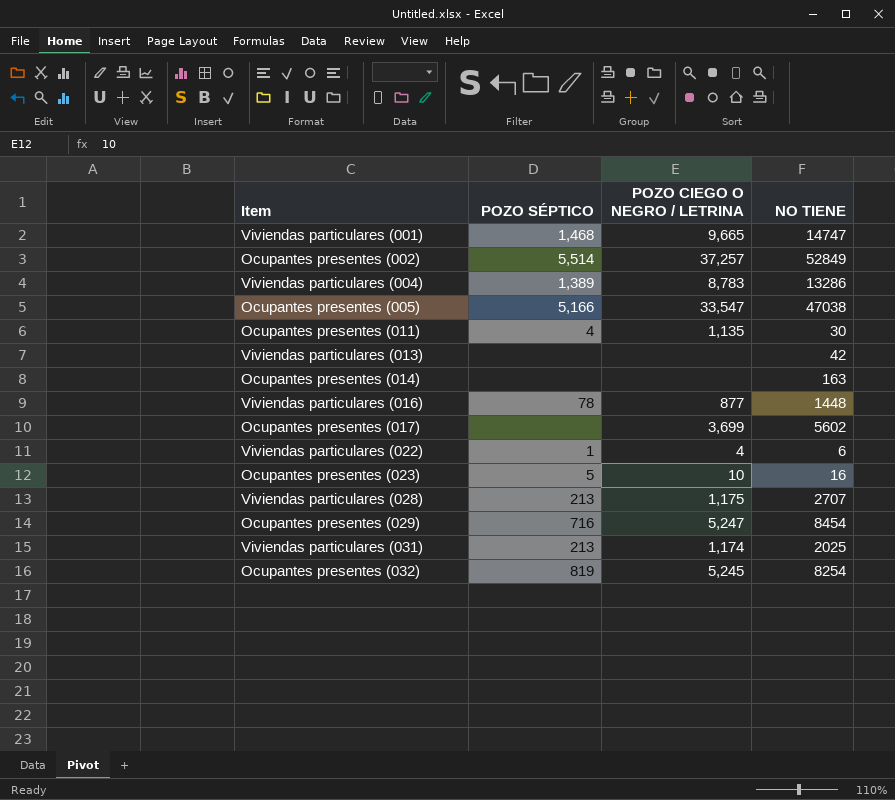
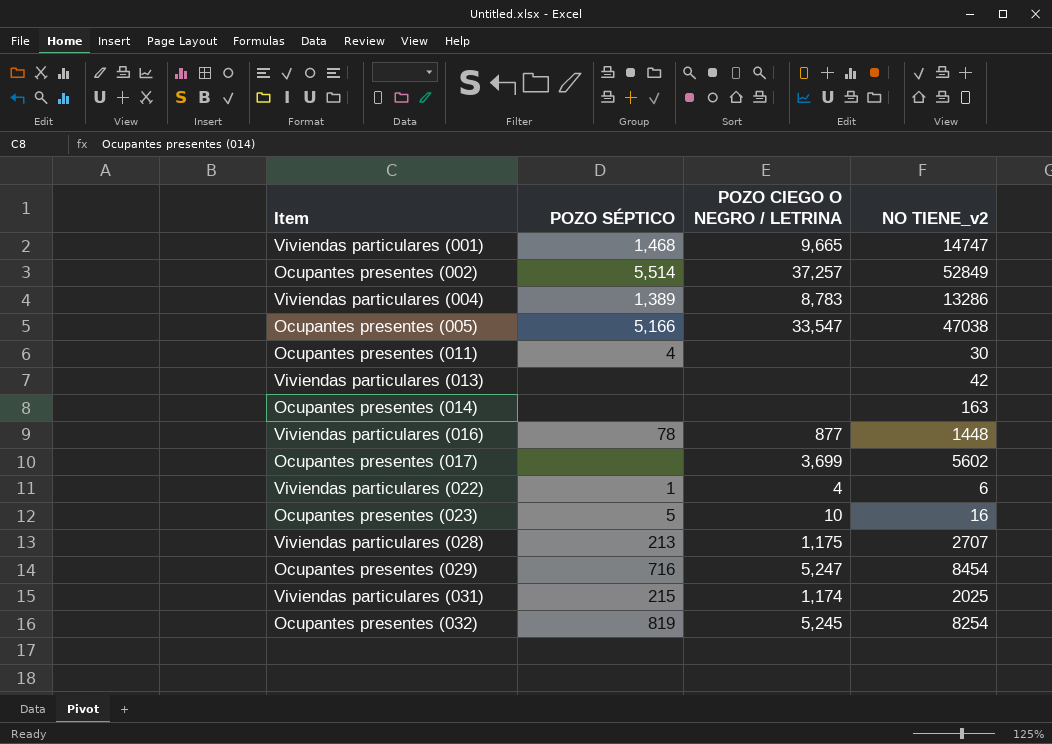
column name: NO TIENE -> NO TIENE_v2
Ocupantes presentes (011) | POZO CIEGO O NEGRO / LETRINA: 1,135 -> none
Viviendas particulares (031) | POZO SÉPTICO: 213 -> 215

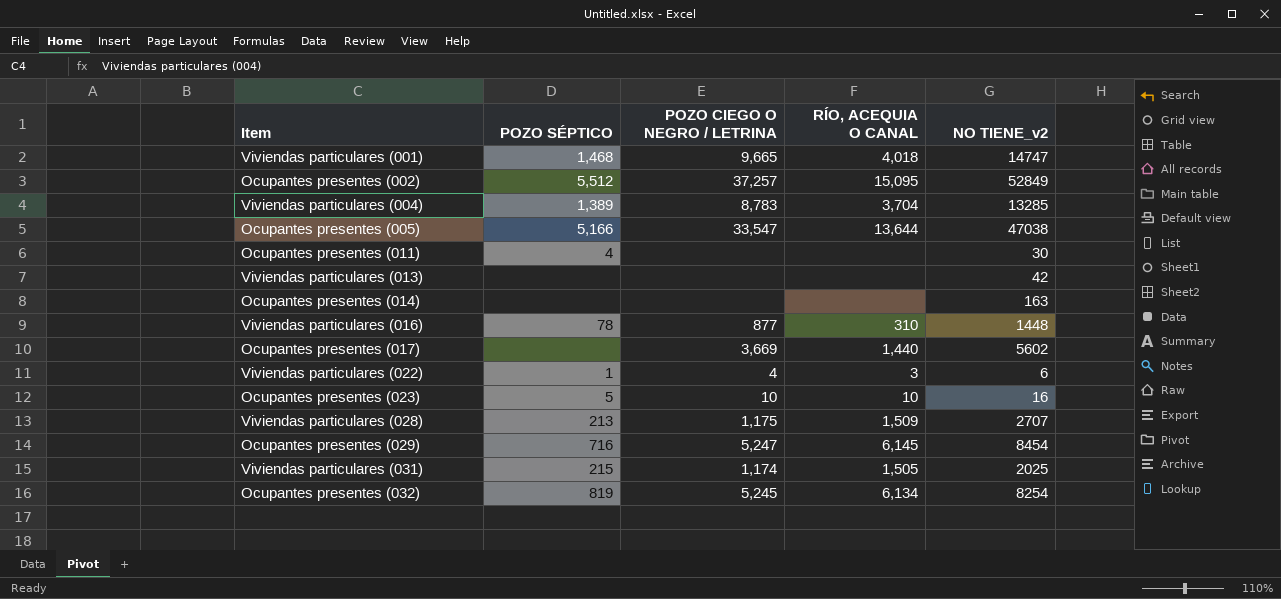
column RÍO, ACEQUIA O CANAL | position: none -> 4
Ocupantes presentes (002) | POZO SÉPTICO: 5,514 -> 5,512
Viviendas particulares (004) | NO TIENE_v2: 13286 -> 13285
Ocupantes presentes (017) | POZO CIEGO O NEGRO / LETRINA: 3,699 -> 3,669

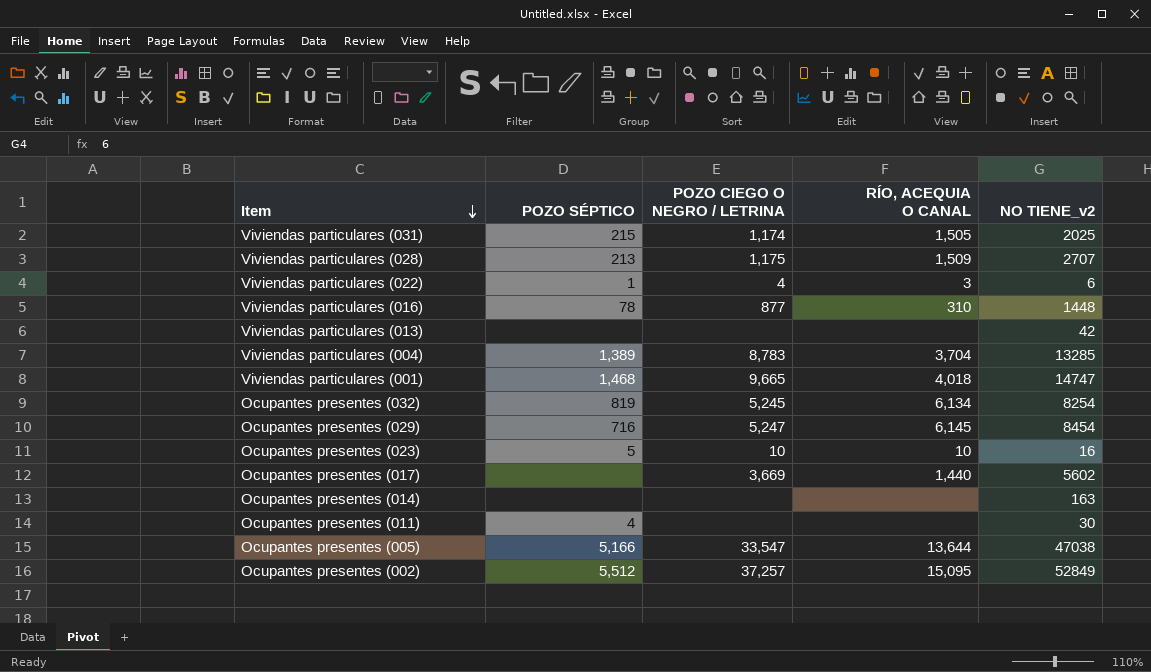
row order: none -> Item descending

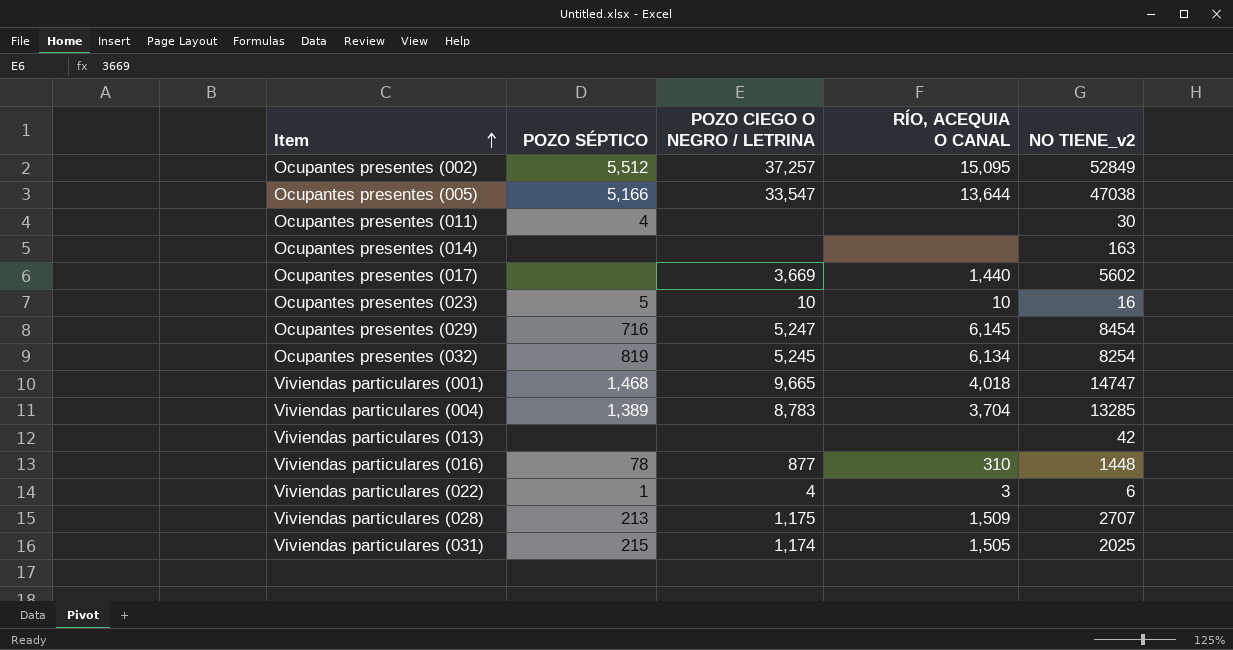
row order: Item descending -> Item ascending

